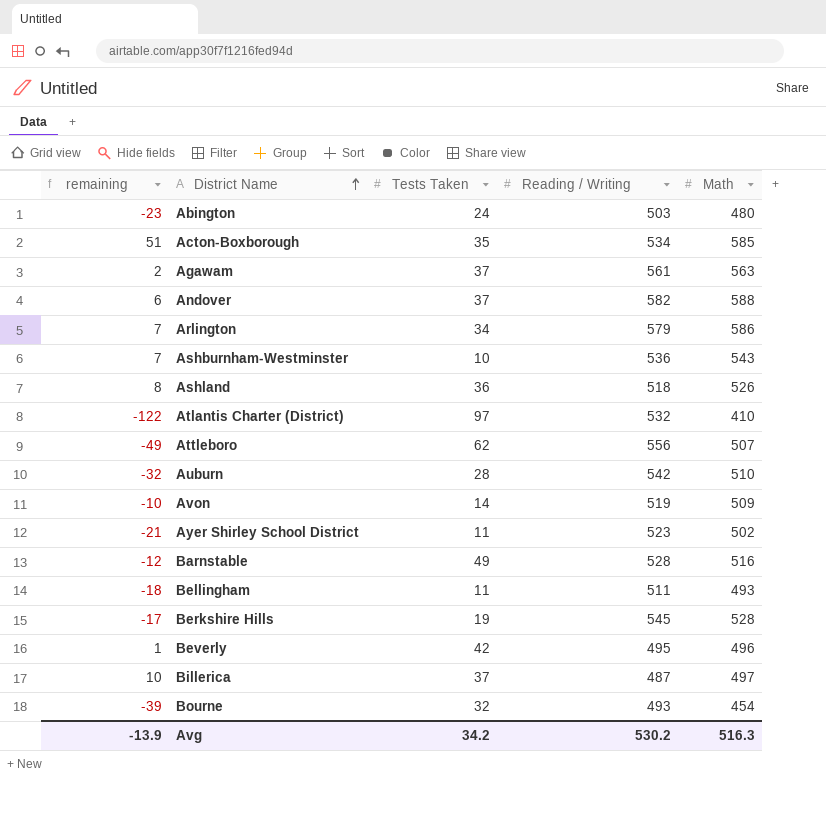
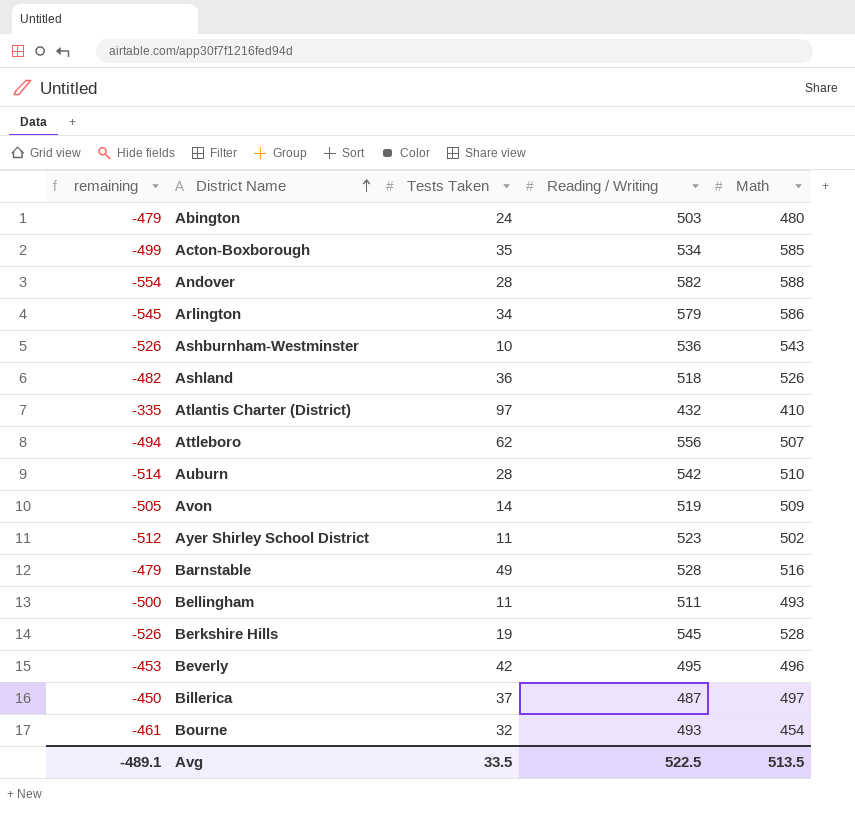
column remaining | formula: [Math] - [Reading / Writing] -> [Tests Taken] - [Reading / Writing]
row Agawam: 2 | 37 | 561 | 563 -> none
Andover | Tests Taken: 37 -> 28
Atlantis Charter (District) | Reading / Writing: 532 -> 432
Avg | remaining: -13.9 -> -489.1
Avg | Tests Taken: 34.2 -> 33.5
Avg | Reading / Writing: 530.2 -> 522.5
Avg | Math: 516.3 -> 513.5

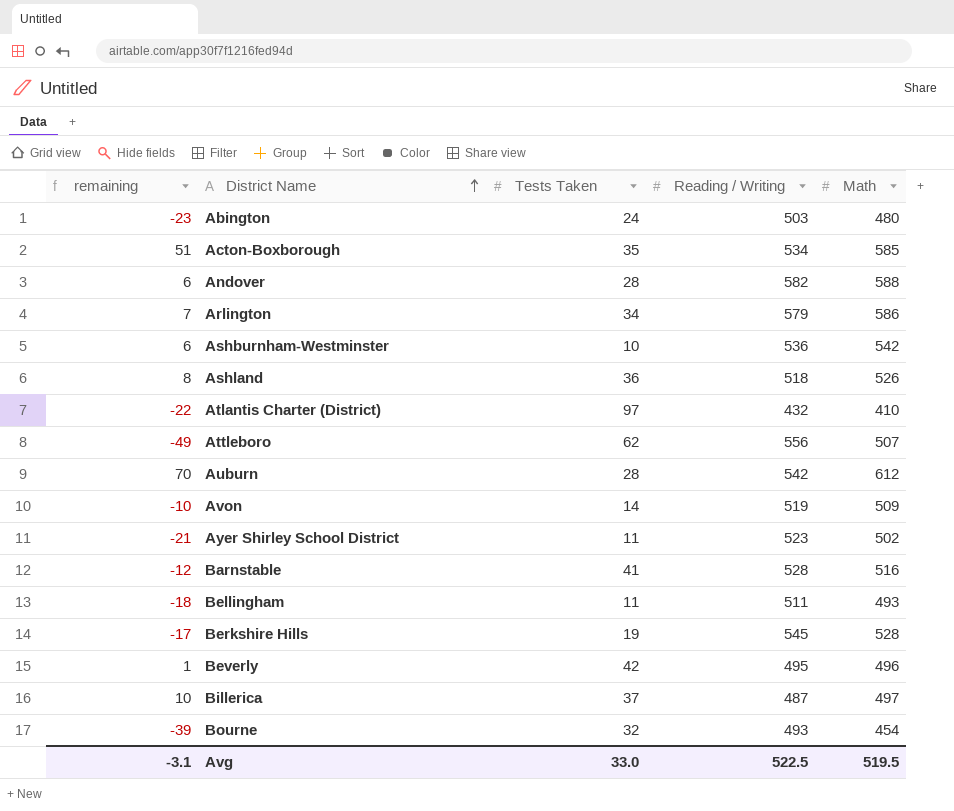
column remaining | formula: [Tests Taken] - [Reading / Writing] -> [Math] - [Reading / Writing]
Ashburnham-Westminster | Math: 543 -> 542
Auburn | Math: 510 -> 612
Barnstable | Tests Taken: 49 -> 41
Avg | remaining: -489.1 -> -3.1
Avg | Tests Taken: 33.5 -> 33.0
Avg | Math: 513.5 -> 519.5

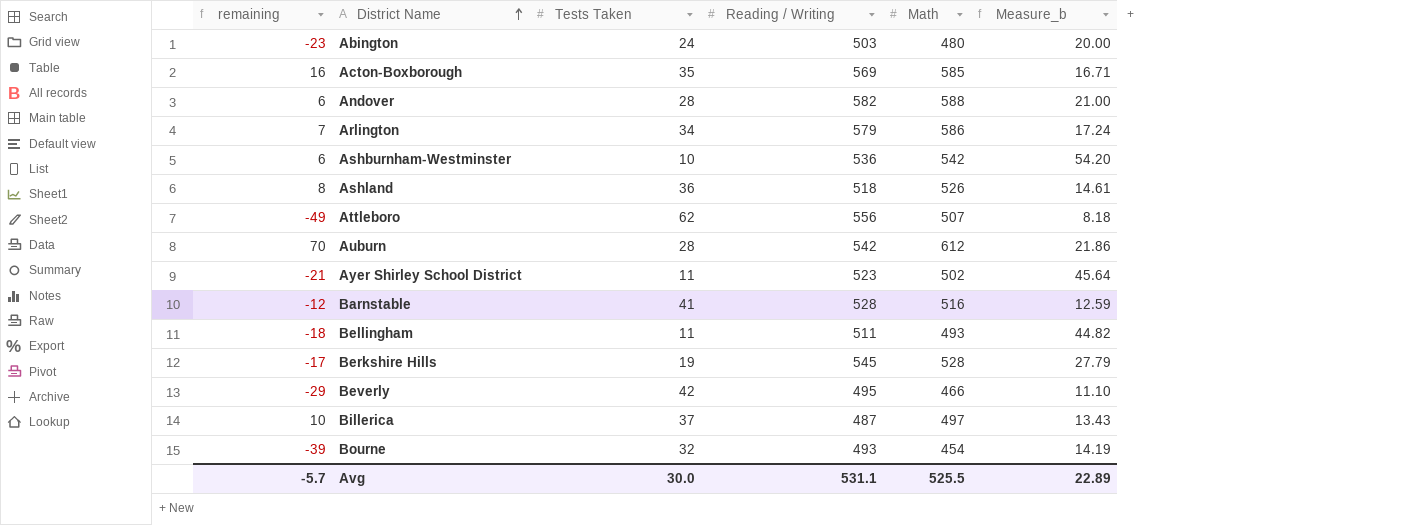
column Measure_b | formula: none -> [Math] / [Tests Taken]
row Atlantis Charter (District): -22 | 97 | 432 | 410 -> none
row Avon: -10 | 14 | 519 | 509 -> none
Acton-Boxborough | remaining: 51 -> 16
Acton-Boxborough | Reading / Writing: 534 -> 569
Beverly | remaining: 1 -> -29
Beverly | Math: 496 -> 466
Avg | remaining: -3.1 -> -5.7
Avg | Tests Taken: 33.0 -> 30.0
Avg | Reading / Writing: 522.5 -> 531.1
Avg | Math: 519.5 -> 525.5

